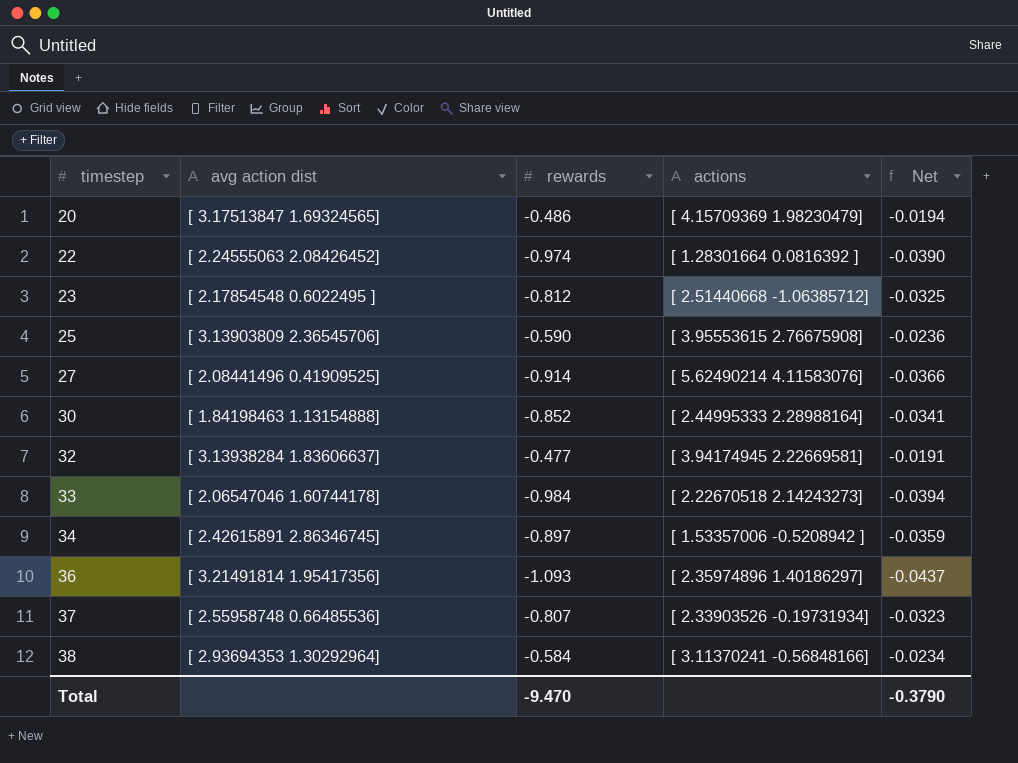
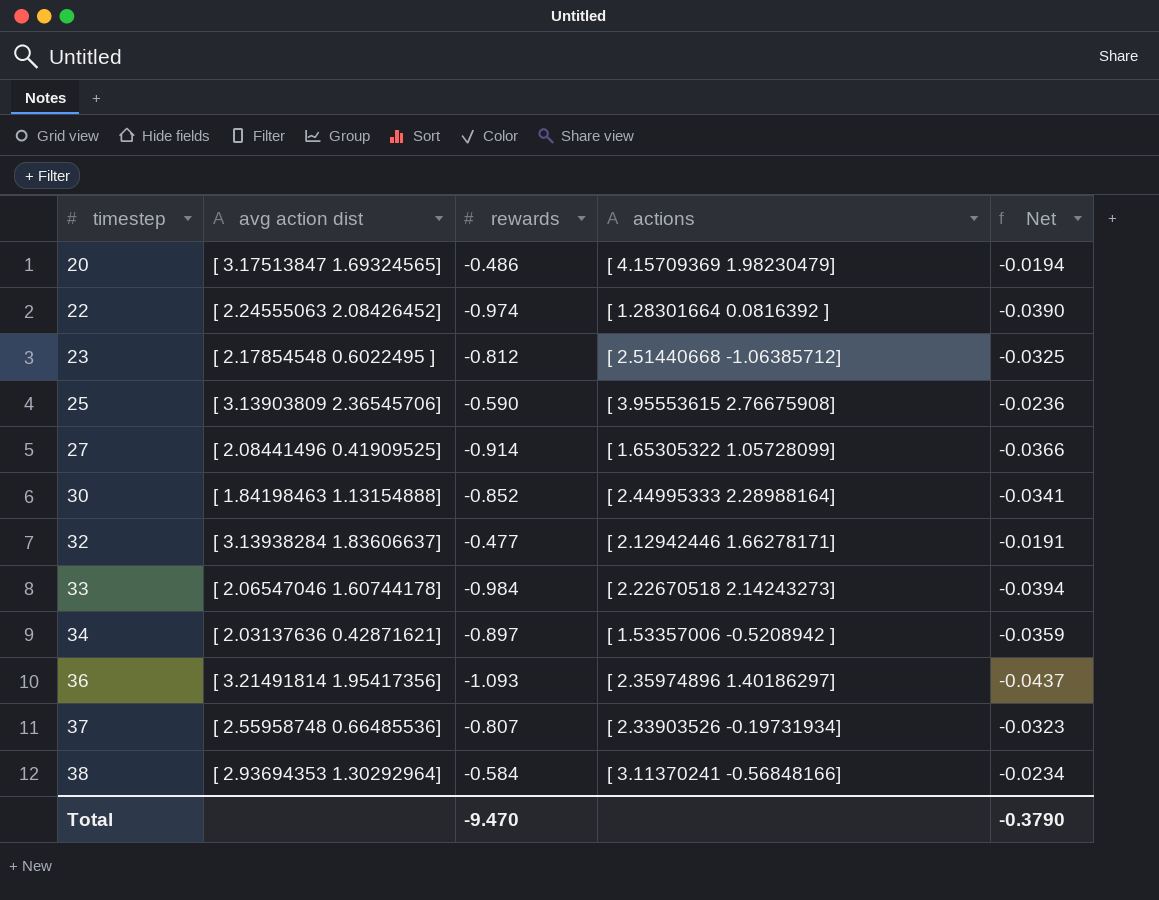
27 | actions: [ 5.62490214 4.11583076] -> [ 1.65305322 1.05728099]
32 | actions: [ 3.94174945 2.22669581] -> [ 2.12942446 1.66278171]
34 | avg action dist: [ 2.42615891 2.86346745] -> [ 2.03137636 0.42871621]

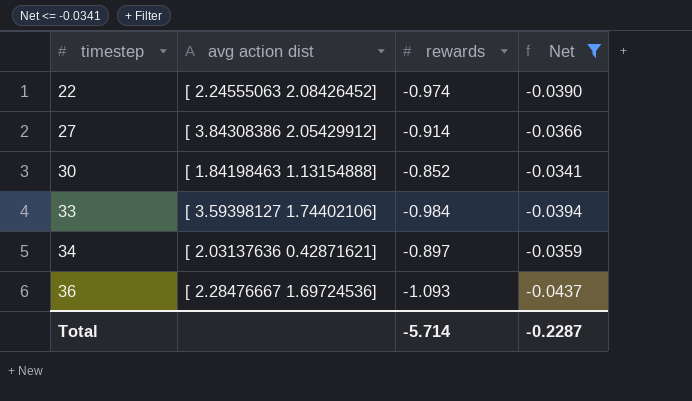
filter: none -> Net <= -0.0341
column actions | position: 4 -> none
27 | avg action dist: [ 2.08441496 0.41909525] -> [ 3.84308386 2.05429912]
33 | avg action dist: [ 2.06547046 1.60744178] -> [ 3.59398127 1.74402106]
36 | avg action dist: [ 3.21491814 1.95417356] -> [ 2.28476667 1.69724536]
Total | rewards: -9.470 -> -5.714
Total | Net: -0.3790 -> -0.2287

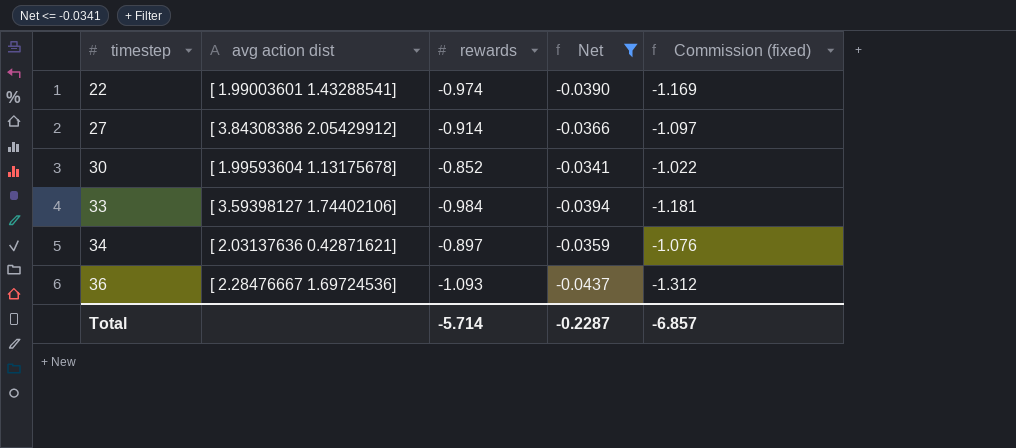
column Commission (fixed) | formula: none -> [rewards] * 1.2
22 | avg action dist: [ 2.24555063 2.08426452] -> [ 1.99003601 1.43288541]
30 | avg action dist: [ 1.84198463 1.13154888] -> [ 1.99593604 1.13175678]

